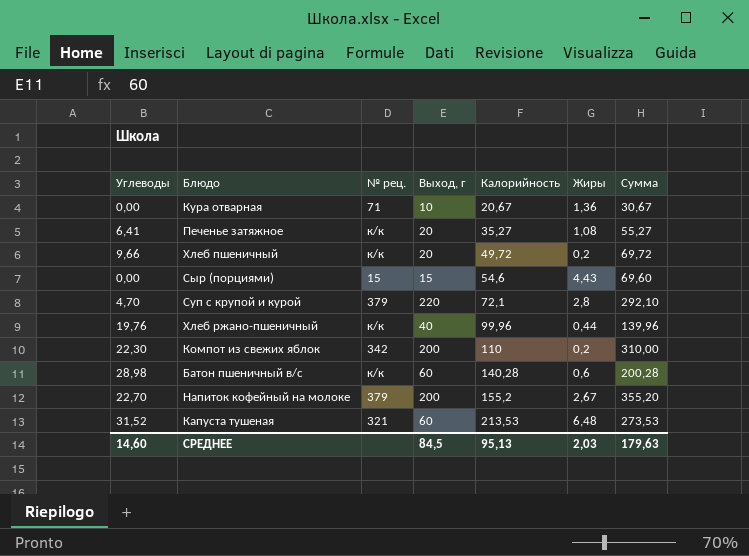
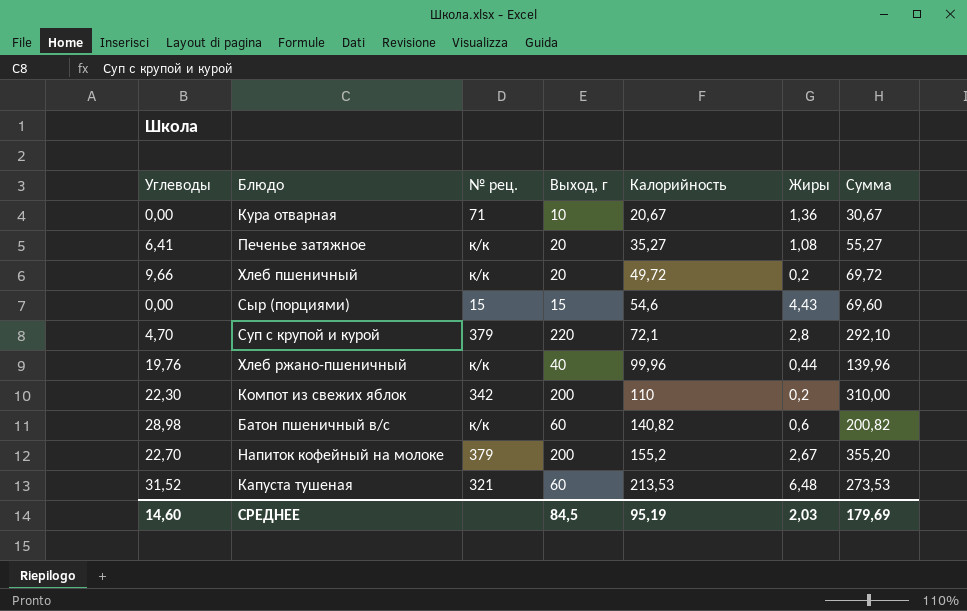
Батон пшеничный в/с | Калорийность: 140,28 -> 140,82
Батон пшеничный в/с | Сумма: 200,28 -> 200,82
СРЕДНЕЕ | Калорийность: 95,13 -> 95,19
СРЕДНЕЕ | Сумма: 179,63 -> 179,69

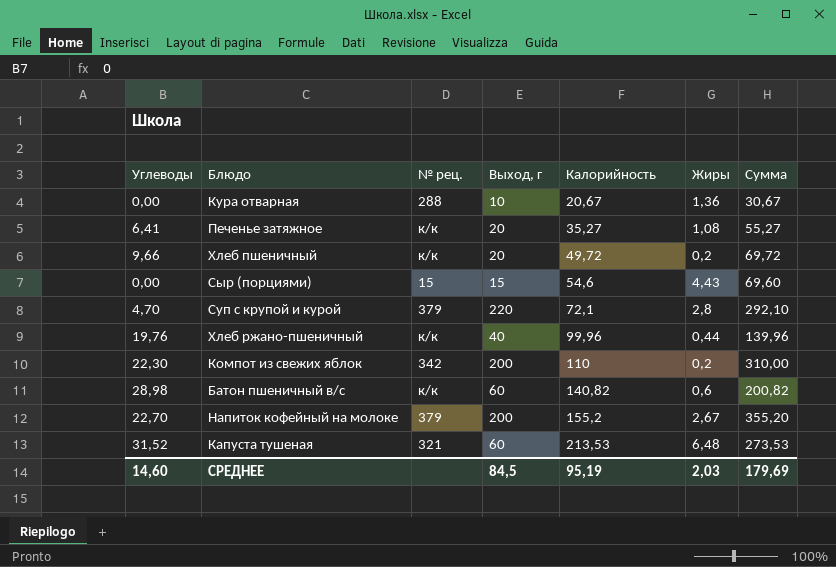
Кура отварная | № рец.: 71 -> 288

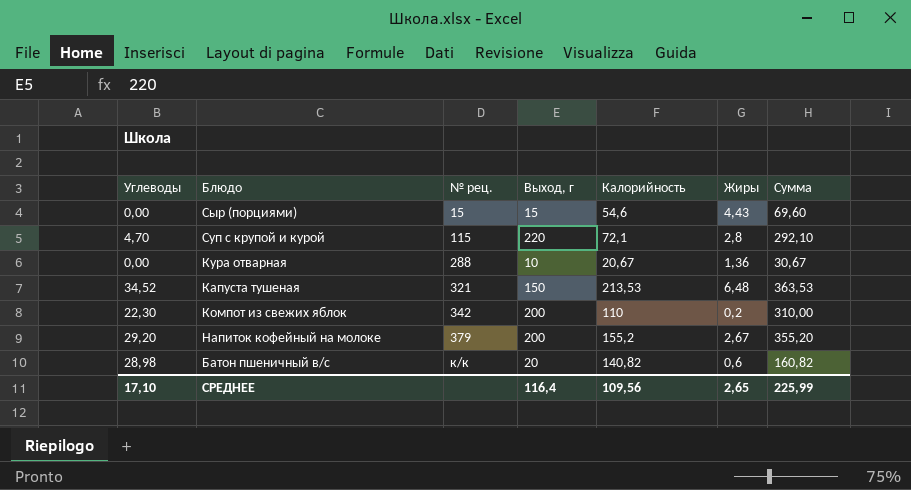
row order: Калорийность ascending -> № рец. ascending
row Печенье затяжное: 6,41 | к/к | 20 | 35,27 | 1,08 | 55,27 -> none
row Хлеб пшеничный: 9,66 | к/к | 20 | 49,72 | 0,2 | 69,72 -> none
row Хлеб ржано-пшеничный: 19,76 | к/к | 40 | 99,96 | 0,44 | 139,96 -> none
Суп с крупой и курой | № рец.: 379 -> 115
Капуста тушеная | Углеводы: 31,52 -> 34,52
Капуста тушеная | Выход, г: 60 -> 150
Капуста тушеная | Сумма: 273,53 -> 363,53
Напиток кофейный на молоке | Углеводы: 22,70 -> 29,20
Батон пшеничный в/с | Выход, г: 60 -> 20
Батон пшеничный в/с | Сумма: 200,82 -> 160,82
СРЕДНЕЕ | Углеводы: 14,60 -> 17,10
СРЕДНЕЕ | Выход, г: 84,5 -> 116,4
СРЕДНЕЕ | Калорийность: 95,19 -> 109,56
СРЕДНЕЕ | Жиры: 2,03 -> 2,65
СРЕДНЕЕ | Сумма: 179,69 -> 225,99

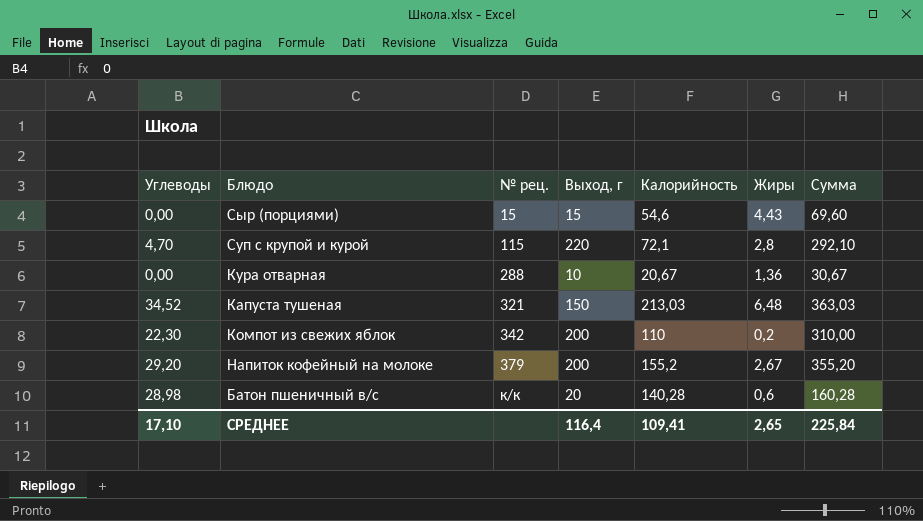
Капуста тушеная | Калорийность: 213,53 -> 213,03
Капуста тушеная | Сумма: 363,53 -> 363,03
Батон пшеничный в/с | Калорийность: 140,82 -> 140,28
Батон пшеничный в/с | Сумма: 160,82 -> 160,28
СРЕДНЕЕ | Калорийность: 109,56 -> 109,41
СРЕДНЕЕ | Сумма: 225,99 -> 225,84

